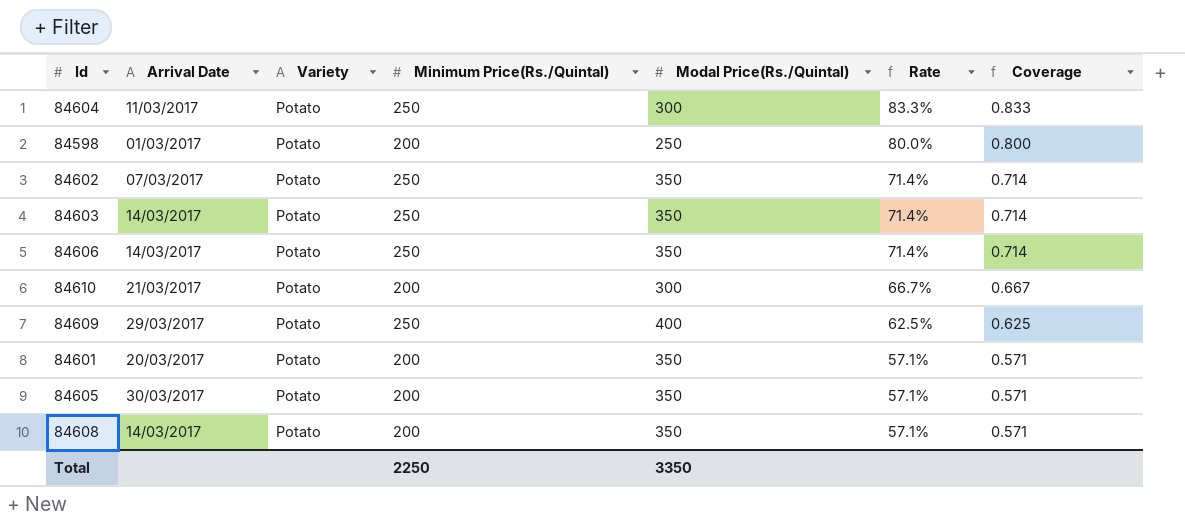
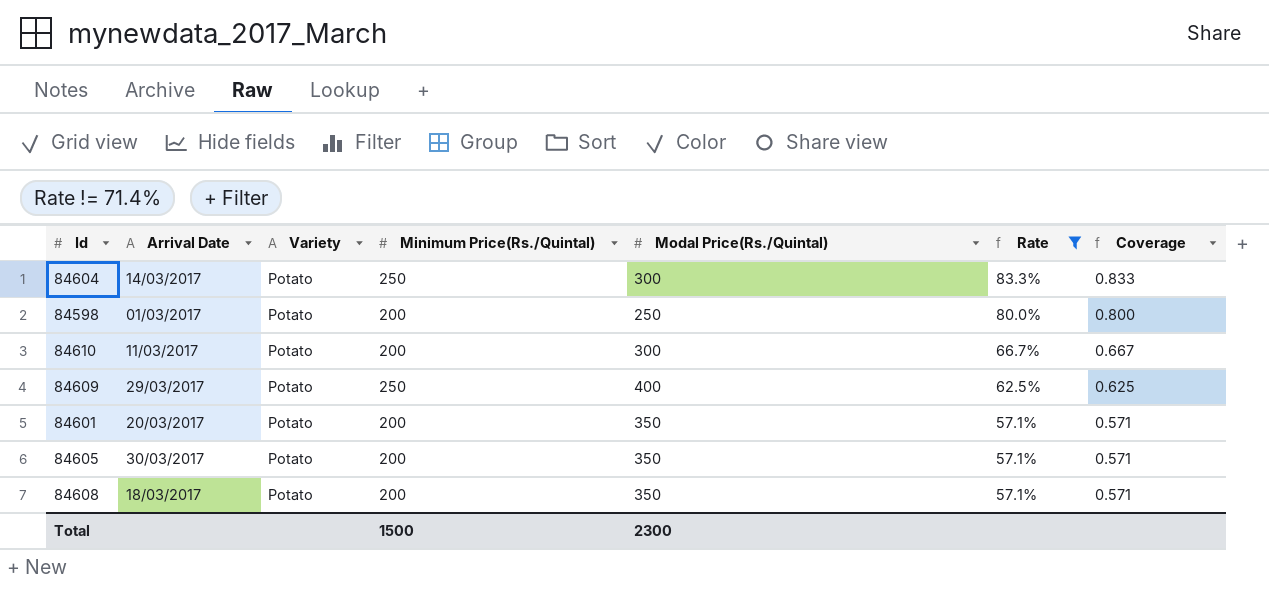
filter: none -> Rate != 71.4%
84604 | Arrival Date: 11/03/2017 -> 14/03/2017
84610 | Arrival Date: 21/03/2017 -> 11/03/2017
84608 | Arrival Date: 14/03/2017 -> 18/03/2017
Total | Minimum Price(Rs./Quintal): 2250 -> 1500
Total | Modal Price(Rs./Quintal): 3350 -> 2300

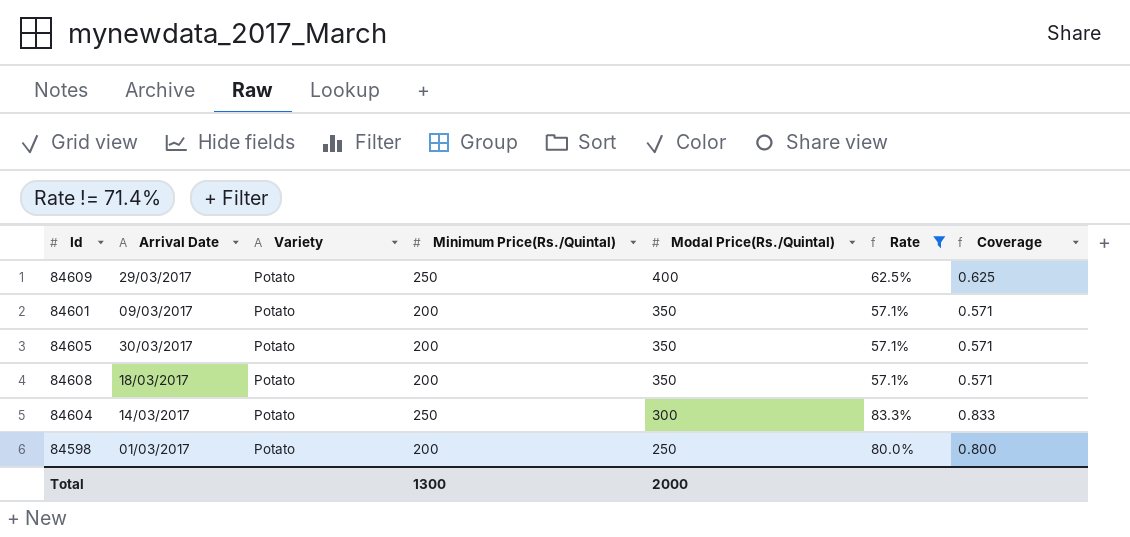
row order: Rate descending -> Modal Price(Rs./Quintal) descending
row 84610: 11/03/2017 | Potato | 200 | 300 | 66.7% | 0.667 -> none
84601 | Arrival Date: 20/03/2017 -> 09/03/2017
Total | Minimum Price(Rs./Quintal): 1500 -> 1300
Total | Modal Price(Rs./Quintal): 2300 -> 2000

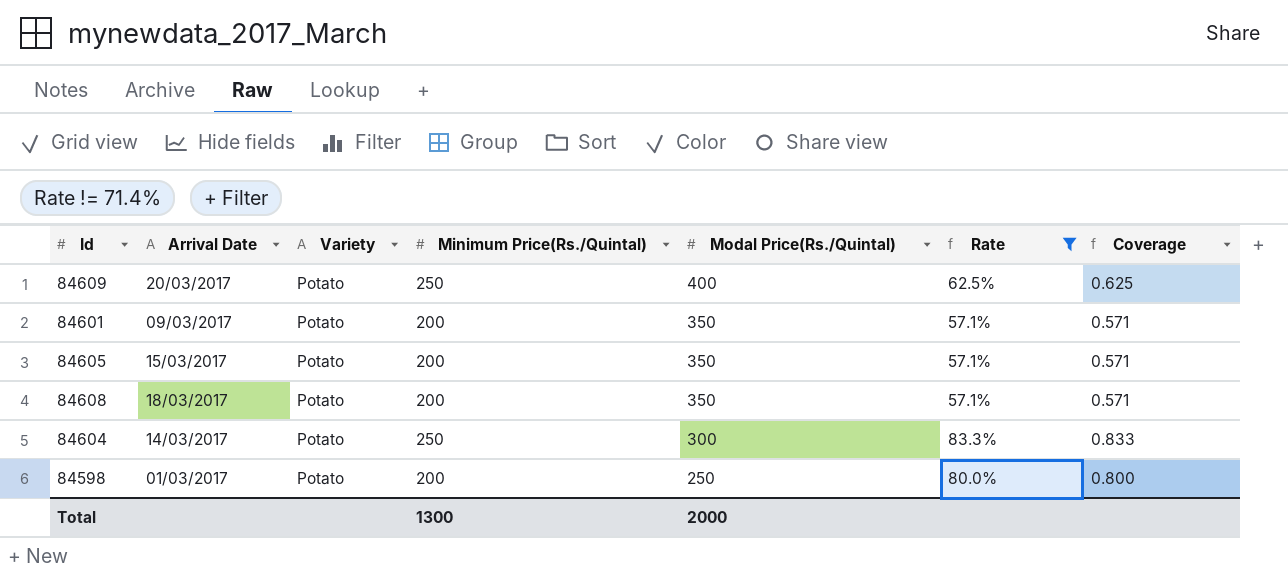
84609 | Arrival Date: 29/03/2017 -> 20/03/2017
84605 | Arrival Date: 30/03/2017 -> 15/03/2017

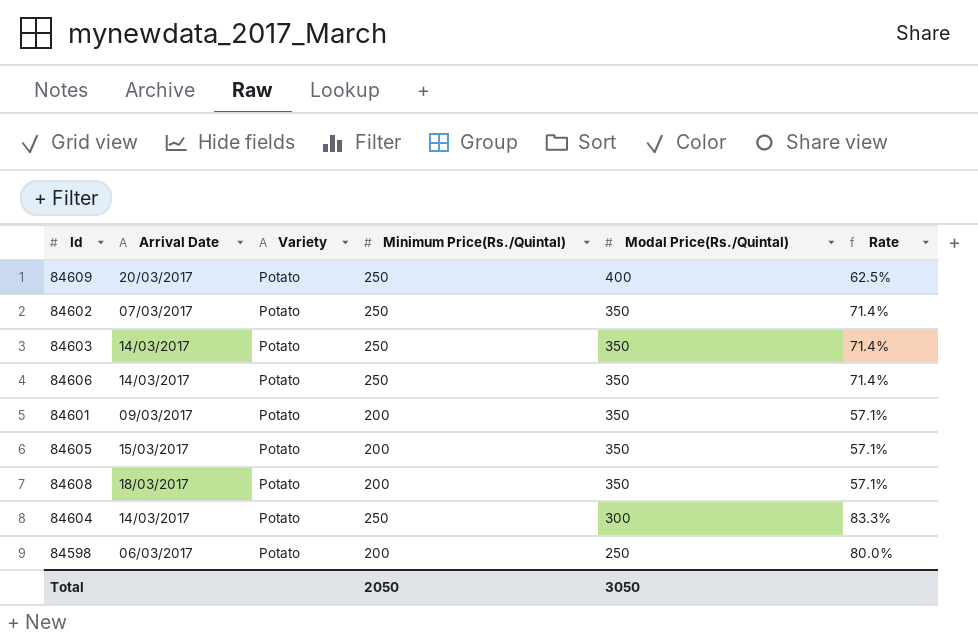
filter: Rate != 71.4% -> none
column Coverage | formula: [Minimum Price(Rs./Quintal)] / [Modal Price(Rs./Quintal)] -> none
84598 | Arrival Date: 01/03/2017 -> 06/03/2017
Total | Minimum Price(Rs./Quintal): 1300 -> 2050
Total | Modal Price(Rs./Quintal): 2000 -> 3050

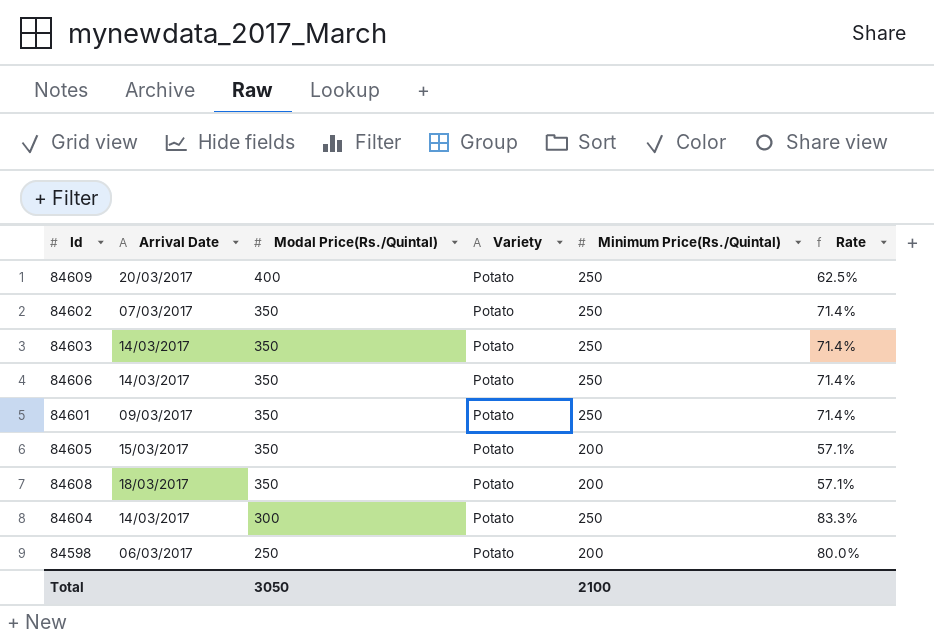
column Modal Price(Rs./Quintal) | position: 5 -> 3
84601 | Minimum Price(Rs./Quintal): 200 -> 250
84601 | Rate: 57.1% -> 71.4%
Total | Minimum Price(Rs./Quintal): 2050 -> 2100

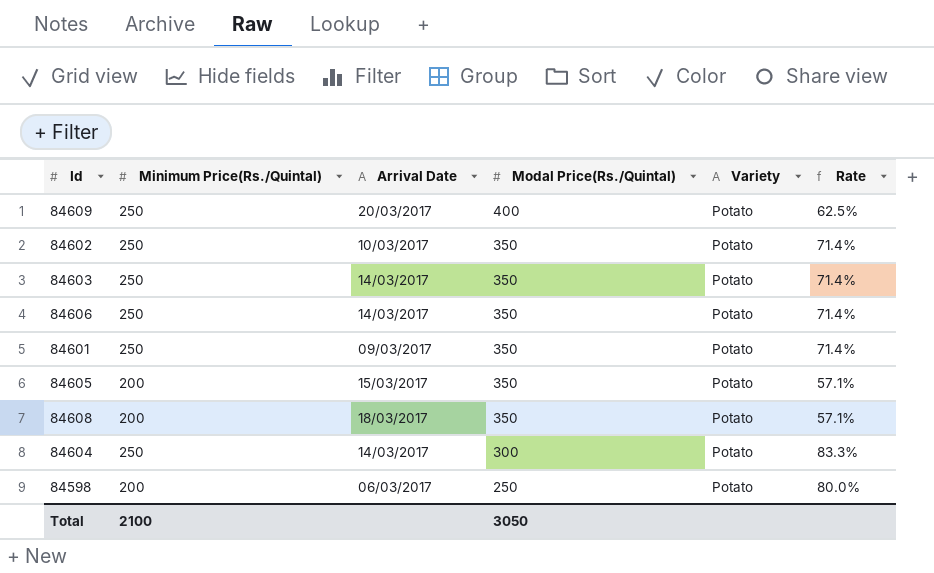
column Minimum Price(Rs./Quintal) | position: 5 -> 2
84602 | Arrival Date: 07/03/2017 -> 10/03/2017

